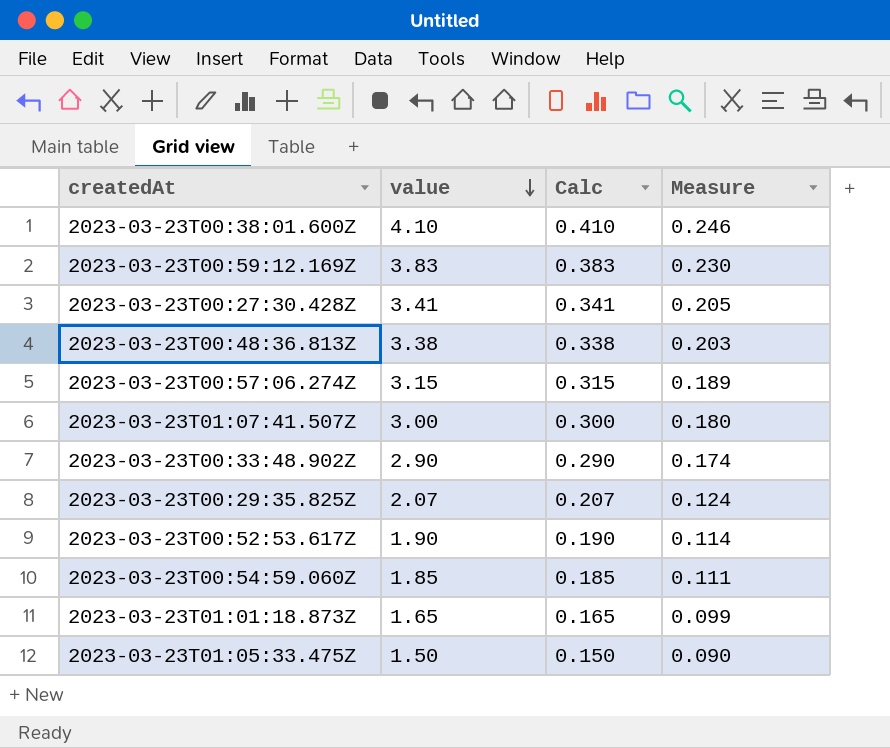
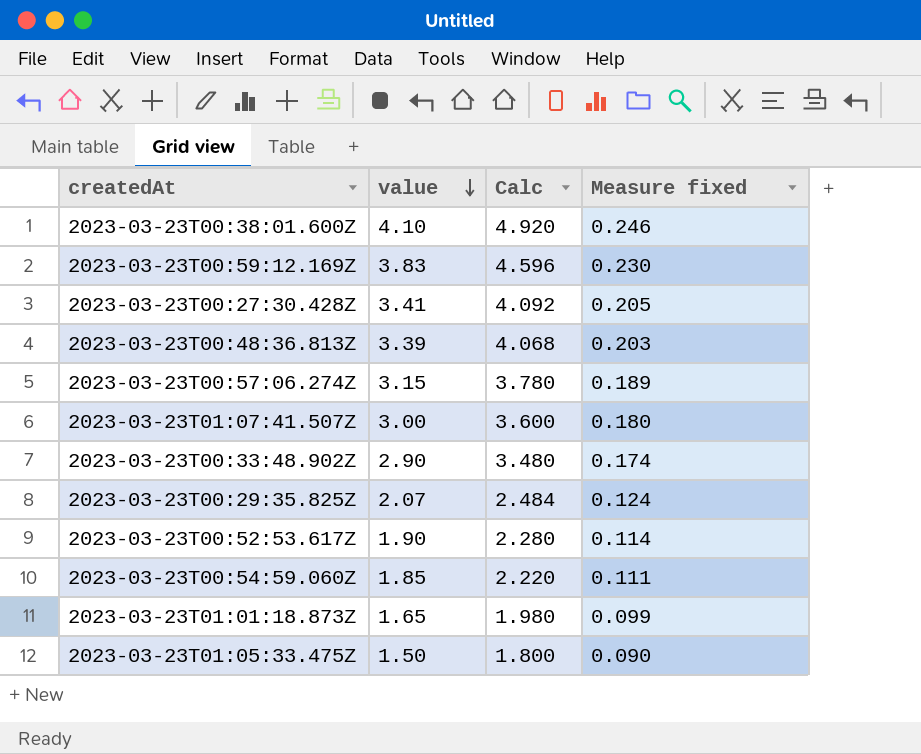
column Calc | formula: [value] * 0.1 -> [value] * 1.2
column name: Measure -> Measure fixed
2023-03-23T00:48:36.813Z | value: 3.38 -> 3.39

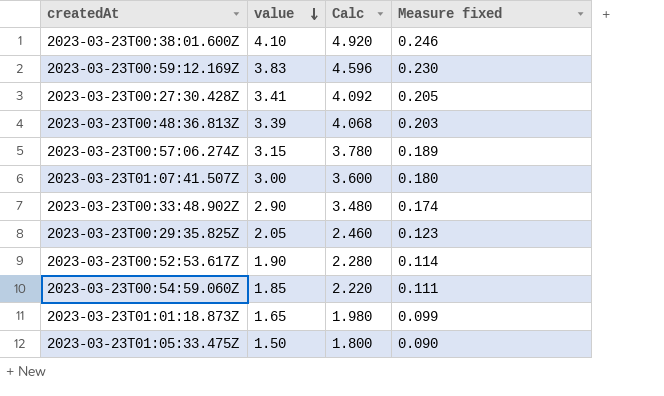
2023-03-23T00:29:35.825Z | value: 2.07 -> 2.05
2023-03-23T00:29:35.825Z | Calc: 2.484 -> 2.460
2023-03-23T00:29:35.825Z | Measure fixed: 0.124 -> 0.123

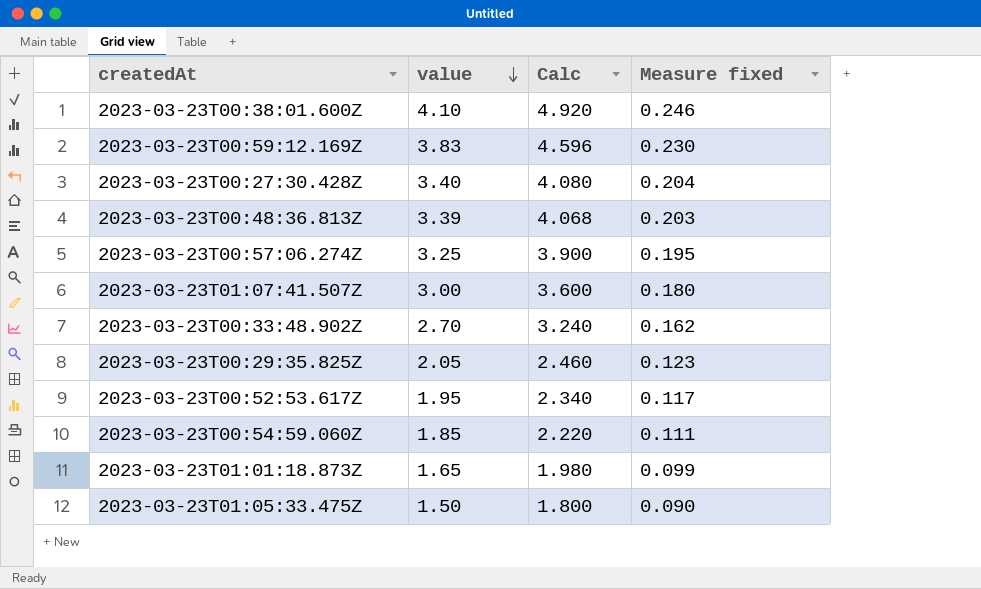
2023-03-23T00:27:30.428Z | value: 3.41 -> 3.40
2023-03-23T00:27:30.428Z | Calc: 4.092 -> 4.080
2023-03-23T00:27:30.428Z | Measure fixed: 0.205 -> 0.204
2023-03-23T00:57:06.274Z | value: 3.15 -> 3.25
2023-03-23T00:57:06.274Z | Calc: 3.780 -> 3.900
2023-03-23T00:57:06.274Z | Measure fixed: 0.189 -> 0.195
2023-03-23T00:33:48.902Z | value: 2.90 -> 2.70
2023-03-23T00:33:48.902Z | Calc: 3.480 -> 3.240
2023-03-23T00:33:48.902Z | Measure fixed: 0.174 -> 0.162
2023-03-23T00:52:53.617Z | value: 1.90 -> 1.95
2023-03-23T00:52:53.617Z | Calc: 2.280 -> 2.340
2023-03-23T00:52:53.617Z | Measure fixed: 0.114 -> 0.117

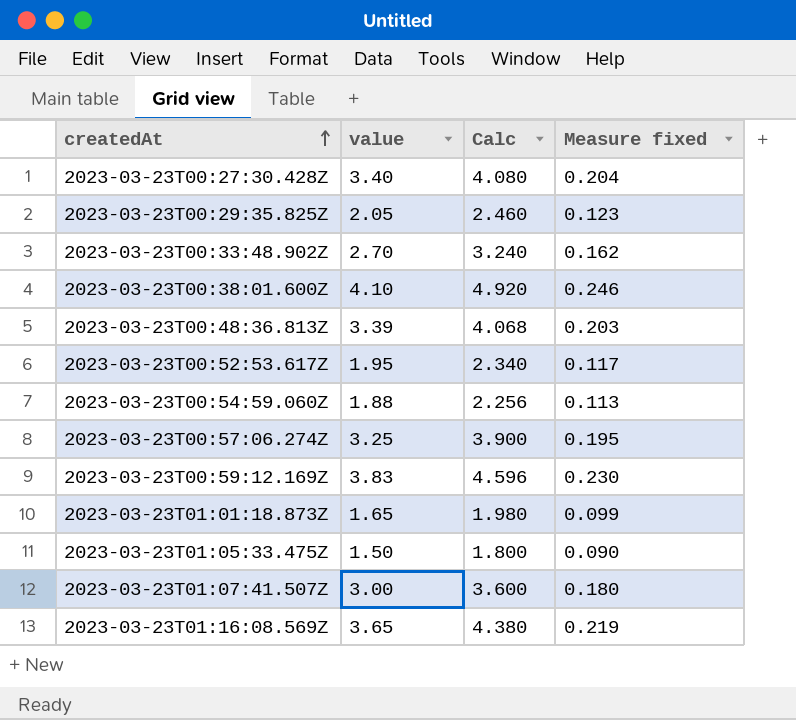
row order: value descending -> createdAt ascending
2023-03-23T00:54:59.060Z | value: 1.85 -> 1.88
2023-03-23T00:54:59.060Z | Calc: 2.220 -> 2.256
2023-03-23T00:54:59.060Z | Measure fixed: 0.111 -> 0.113
row 2023-03-23T01:16:08.569Z: none -> 3.65 | 4.380 | 0.219

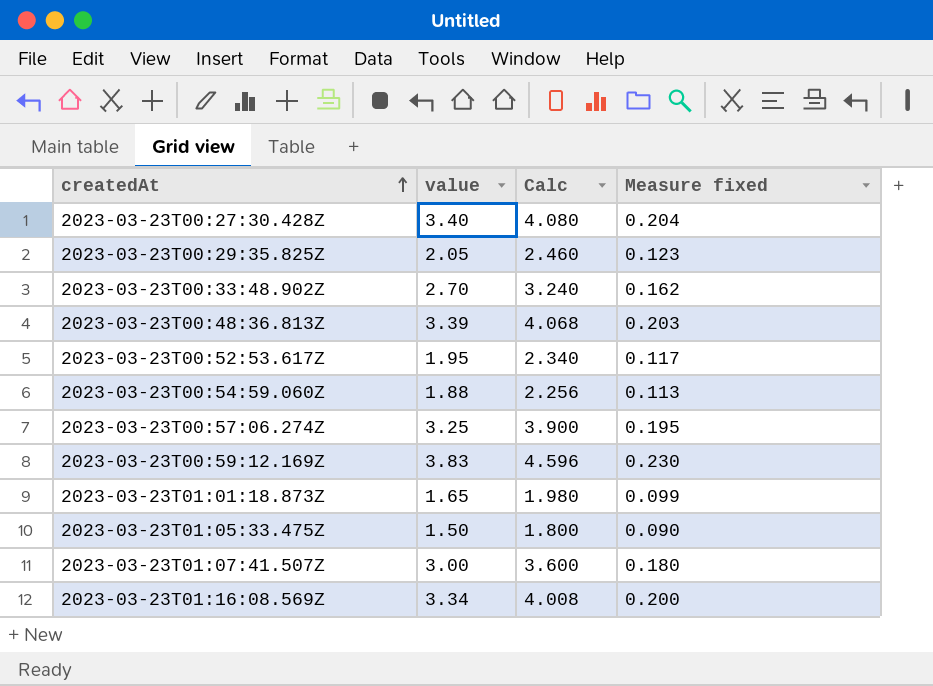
row 2023-03-23T00:38:01.600Z: 4.10 | 4.920 | 0.246 -> none
2023-03-23T01:16:08.569Z | value: 3.65 -> 3.34
2023-03-23T01:16:08.569Z | Calc: 4.380 -> 4.008
2023-03-23T01:16:08.569Z | Measure fixed: 0.219 -> 0.200

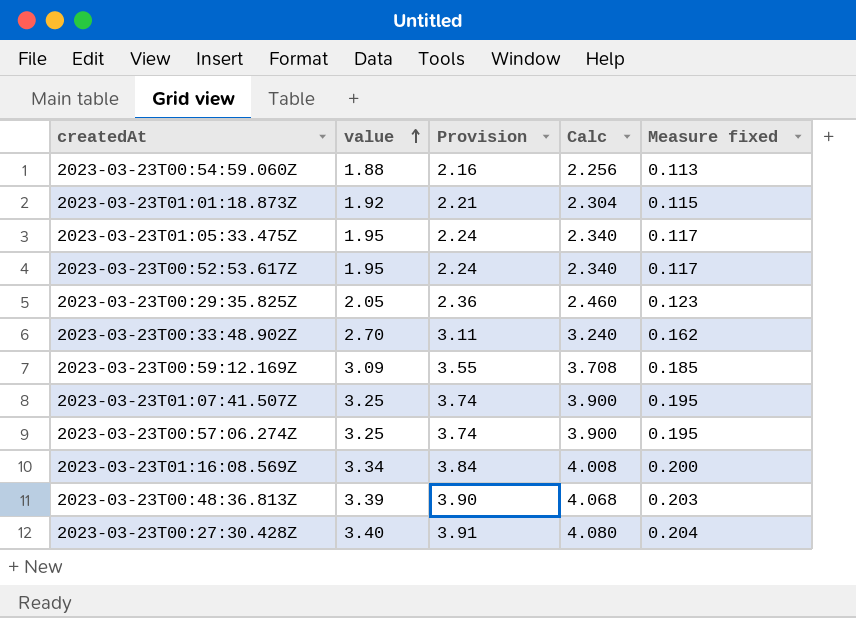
row order: createdAt ascending -> value ascending
column Provision | formula: none -> [value] * 1.15
2023-03-23T01:01:18.873Z | value: 1.65 -> 1.92
2023-03-23T01:01:18.873Z | Calc: 1.980 -> 2.304
2023-03-23T01:01:18.873Z | Measure fixed: 0.099 -> 0.115
2023-03-23T01:05:33.475Z | value: 1.50 -> 1.95
2023-03-23T01:05:33.475Z | Calc: 1.800 -> 2.340
2023-03-23T01:05:33.475Z | Measure fixed: 0.090 -> 0.117
2023-03-23T00:59:12.169Z | value: 3.83 -> 3.09
2023-03-23T00:59:12.169Z | Calc: 4.596 -> 3.708
2023-03-23T00:59:12.169Z | Measure fixed: 0.230 -> 0.185
2023-03-23T01:07:41.507Z | value: 3.00 -> 3.25
2023-03-23T01:07:41.507Z | Calc: 3.600 -> 3.900
2023-03-23T01:07:41.507Z | Measure fixed: 0.180 -> 0.195

